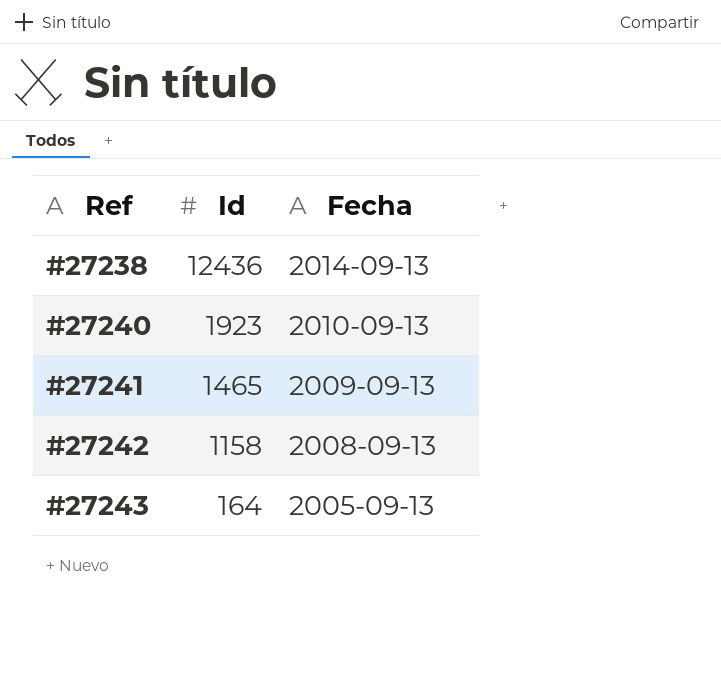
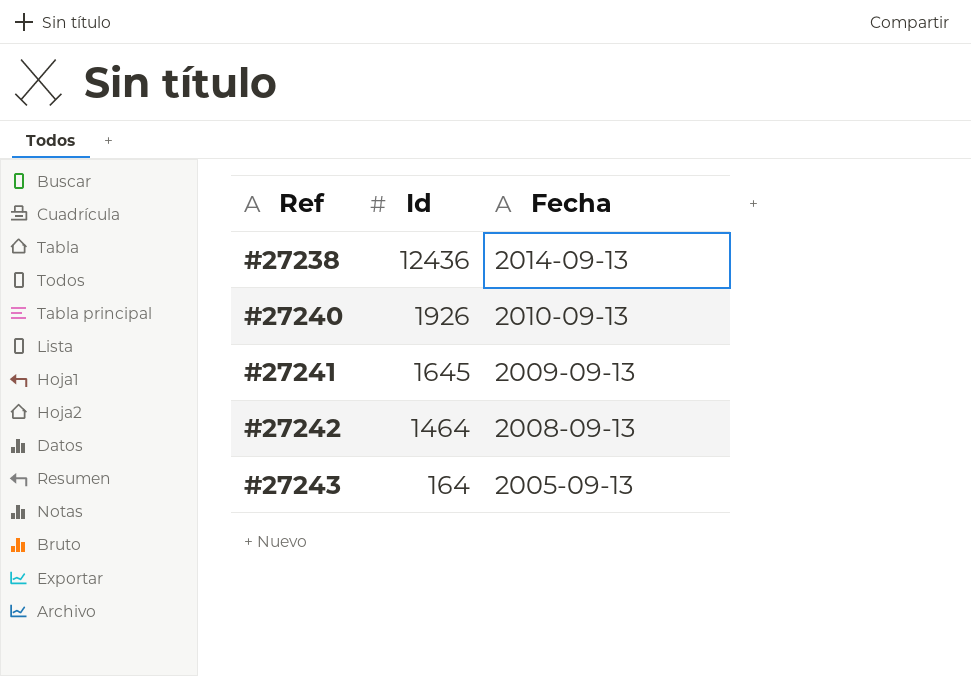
#27240 | Id: 1923 -> 1926
#27241 | Id: 1465 -> 1645
#27242 | Id: 1158 -> 1464

